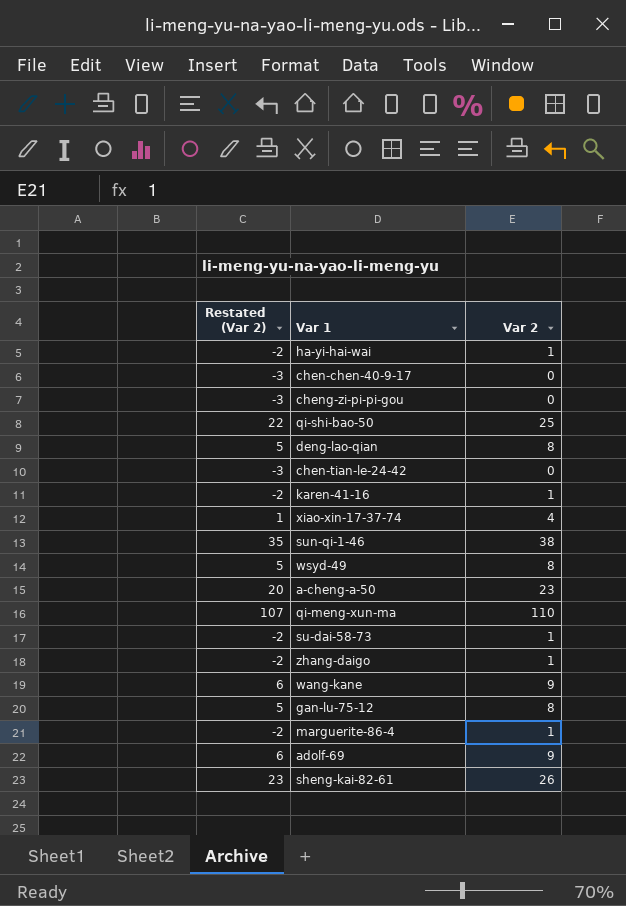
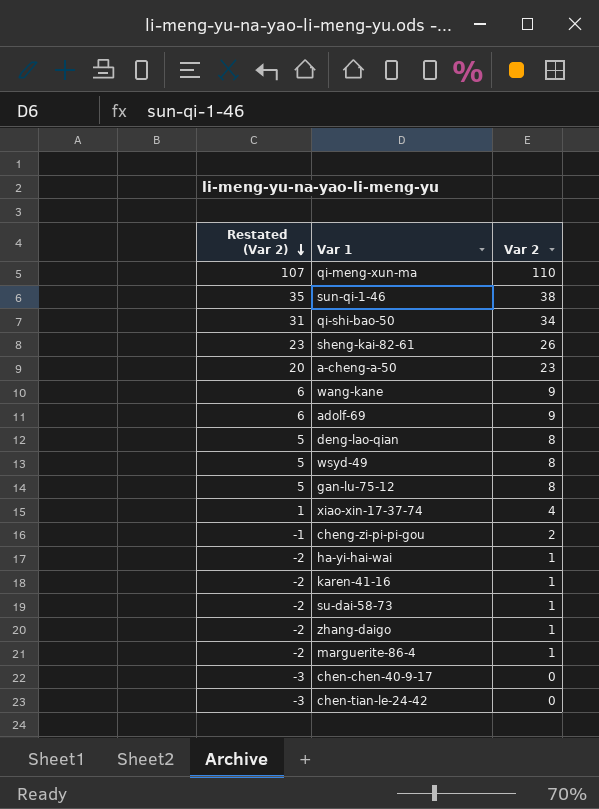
row order: none -> Restated (Var 2) descending
qi-shi-bao-50 | Restated (Var 2): 22 -> 31
qi-shi-bao-50 | Var 2: 25 -> 34
cheng-zi-pi-pi-gou | Restated (Var 2): -3 -> -1
cheng-zi-pi-pi-gou | Var 2: 0 -> 2

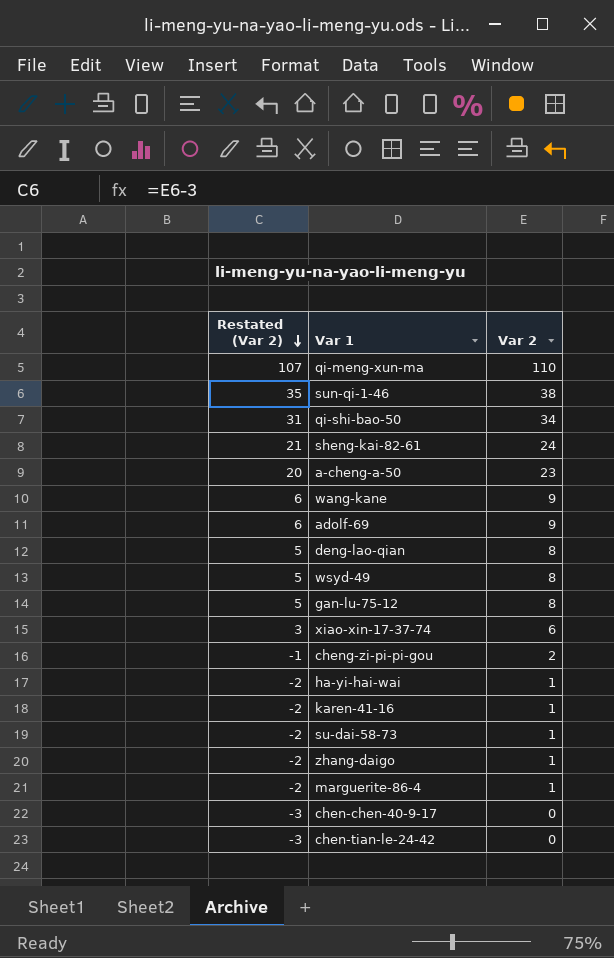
sheng-kai-82-61 | Restated (Var 2): 23 -> 21
sheng-kai-82-61 | Var 2: 26 -> 24
xiao-xin-17-37-74 | Restated (Var 2): 1 -> 3
xiao-xin-17-37-74 | Var 2: 4 -> 6

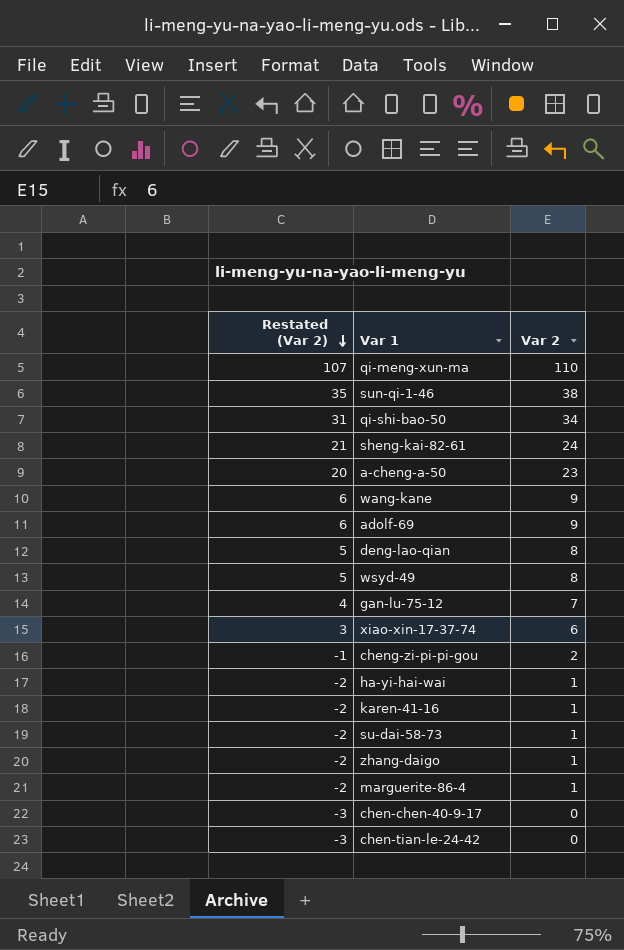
gan-lu-75-12 | Restated (Var 2): 5 -> 4
gan-lu-75-12 | Var 2: 8 -> 7

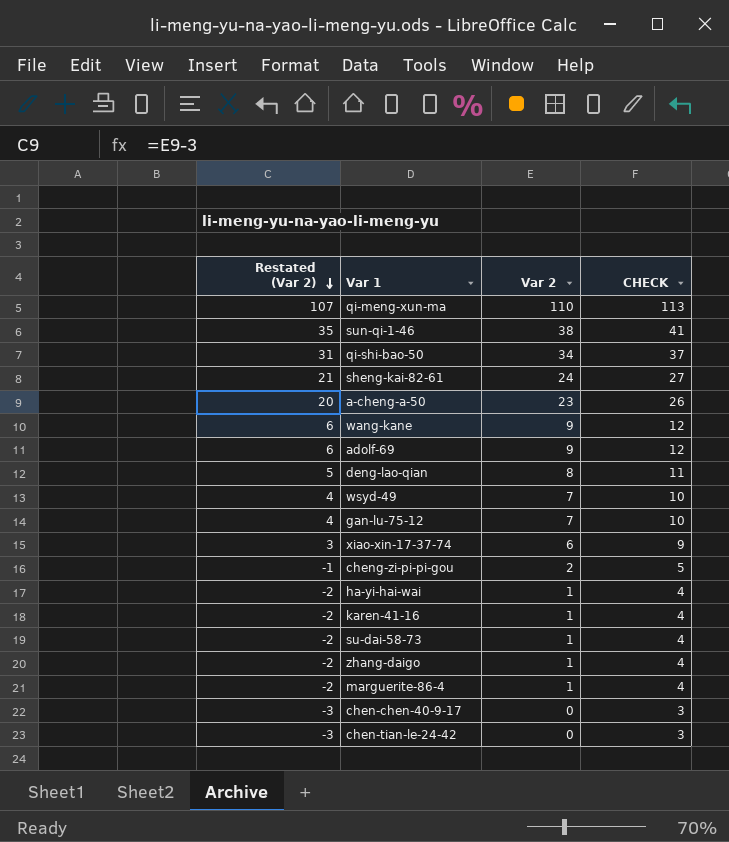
column CHECK | formula: none -> [Var 2] + 3
wsyd-49 | Restated (Var 2): 5 -> 4
wsyd-49 | Var 2: 8 -> 7

